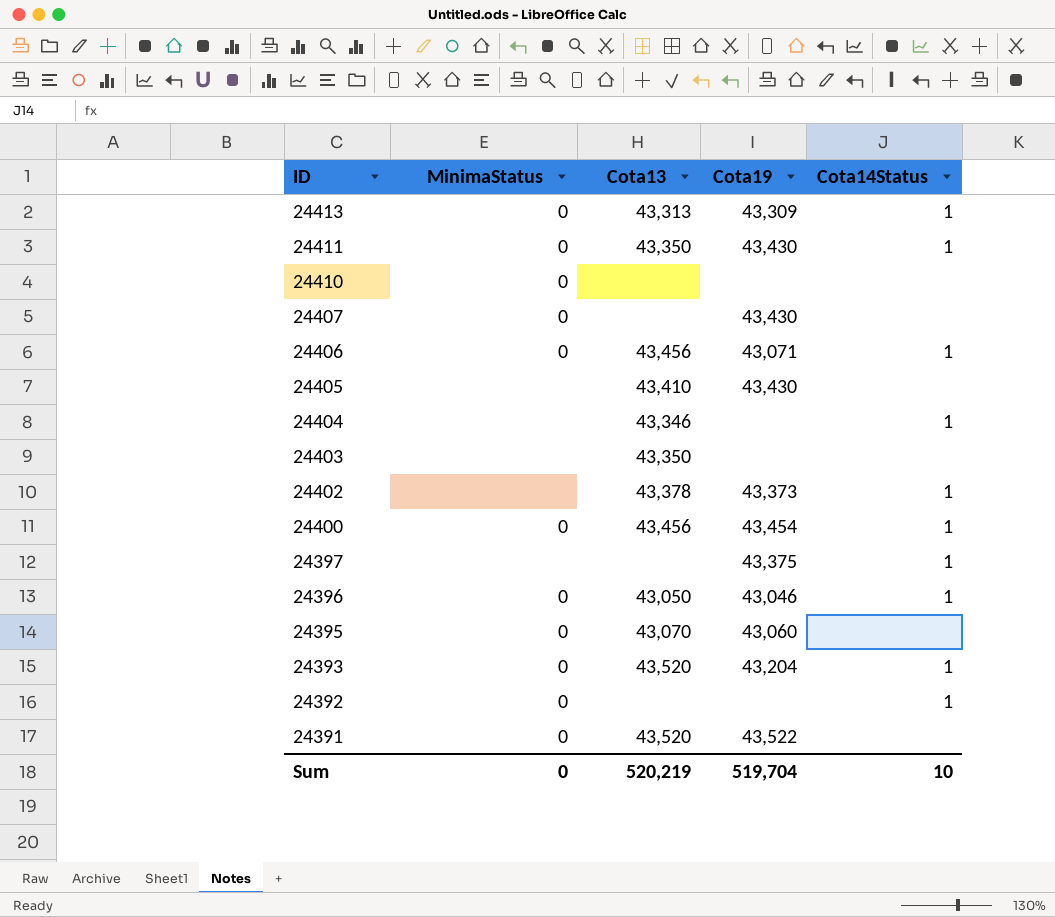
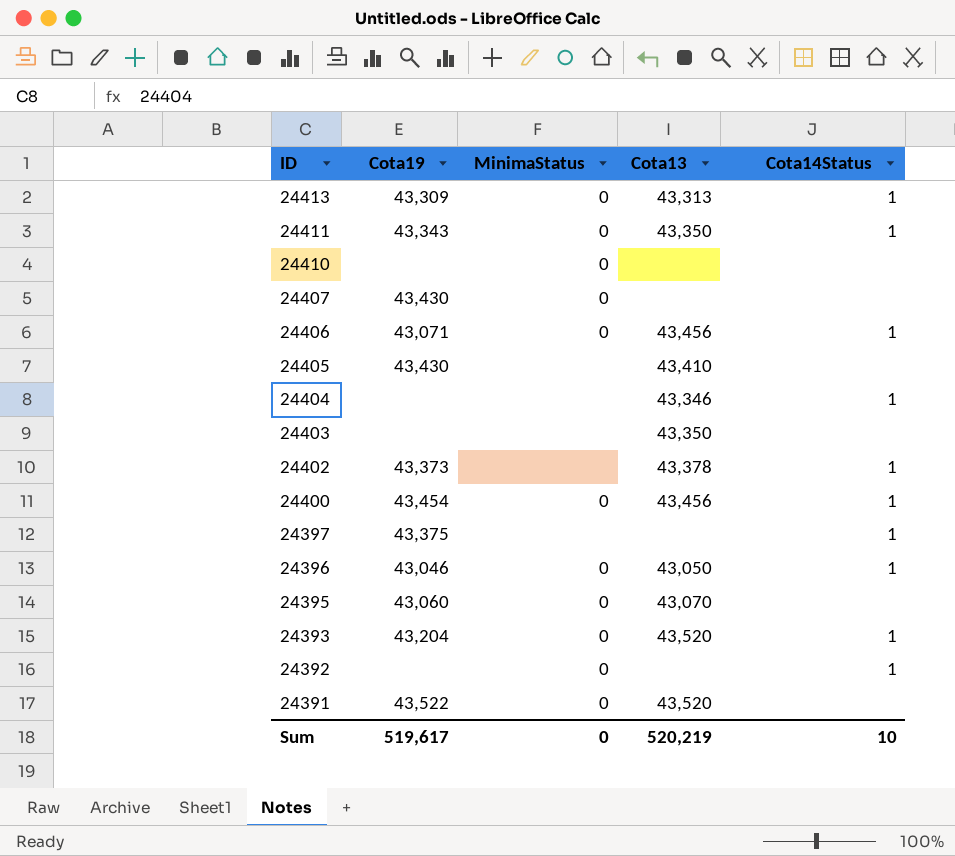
column Cota19 | position: 4 -> 2
24411 | Cota19: 43,430 -> 43,343
Sum | Cota19: 519,704 -> 519,617

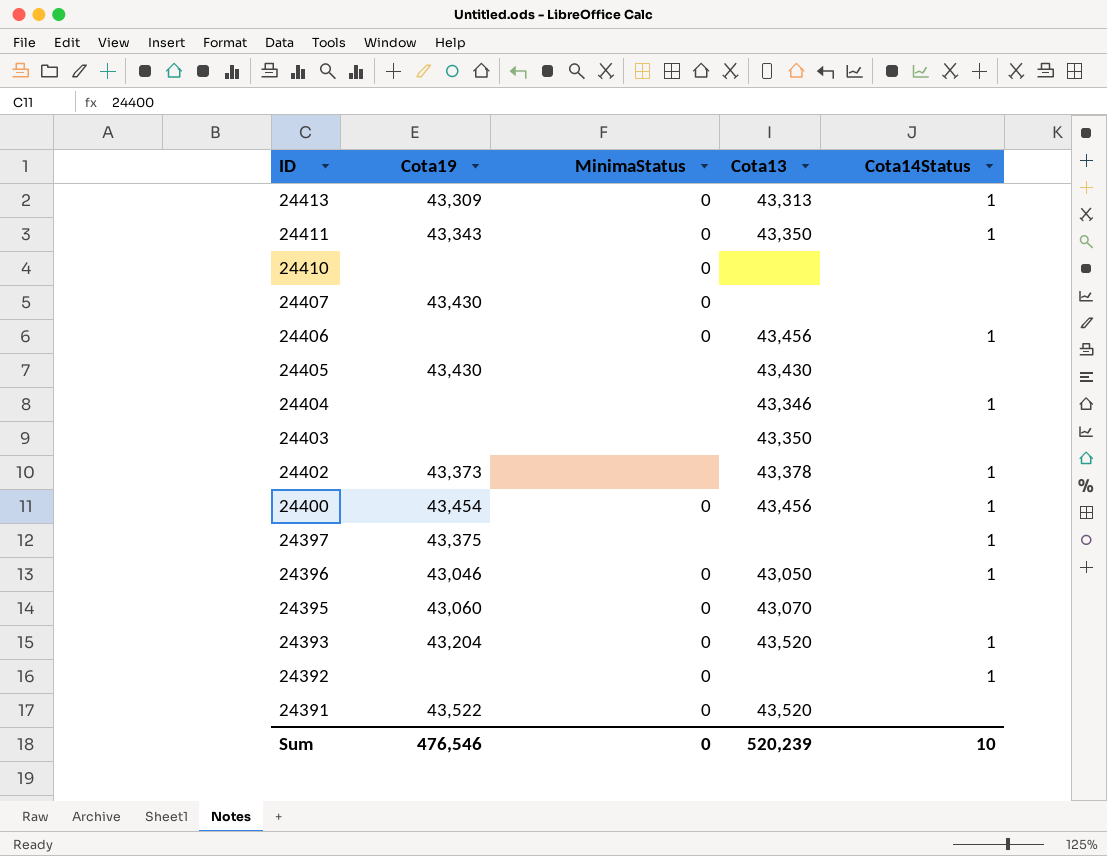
24406 | Cota19: 43,071 -> none
24405 | Cota13: 43,410 -> 43,430
Sum | Cota19: 519,617 -> 476,546
Sum | Cota13: 520,219 -> 520,239

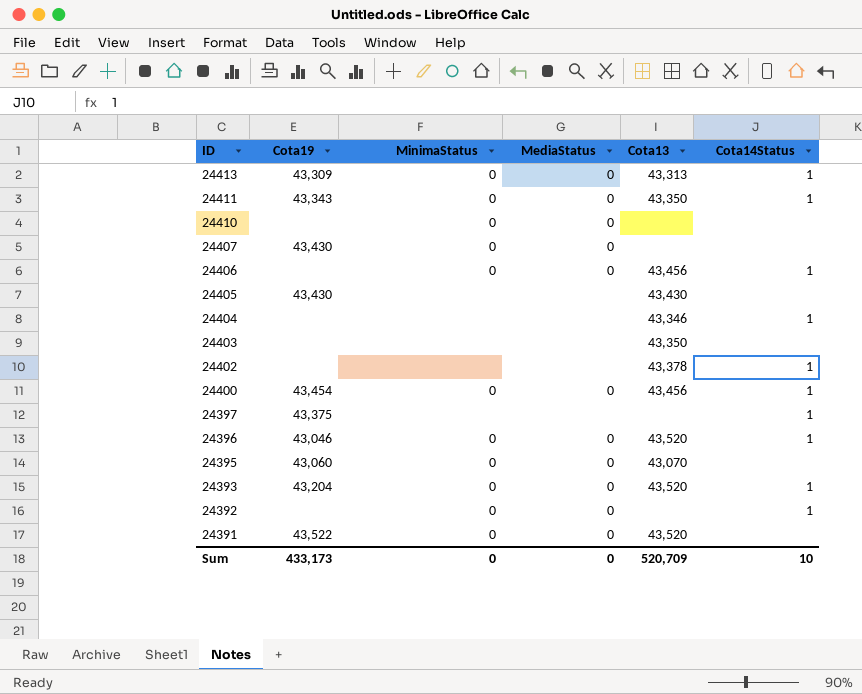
column MediaStatus | position: none -> 4
24402 | Cota19: 43,373 -> none
24396 | Cota13: 43,050 -> 43,520
Sum | Cota19: 476,546 -> 433,173
Sum | Cota13: 520,239 -> 520,709

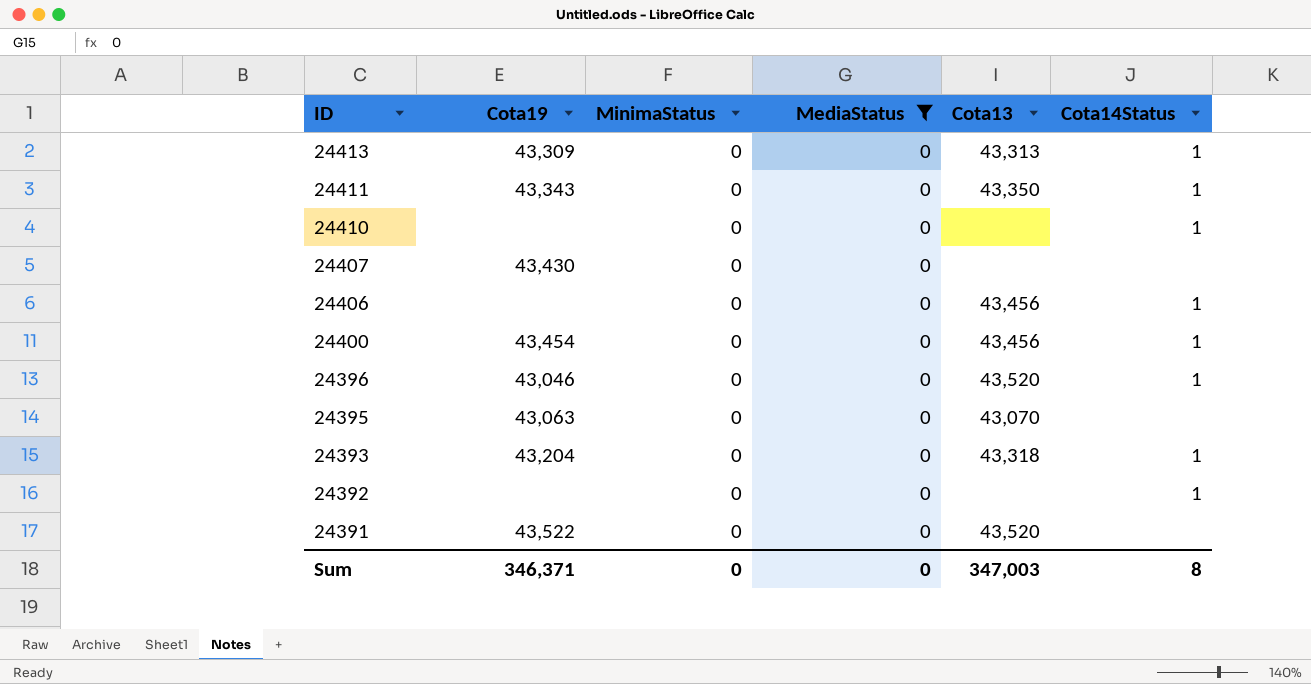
filter: none -> MediaStatus = 0
24410 | Cota14Status: none -> 1
24395 | Cota19: 43,060 -> 43,063
24393 | Cota13: 43,520 -> 43,318
Sum | Cota19: 433,173 -> 346,371
Sum | Cota13: 520,709 -> 347,003
Sum | Cota14Status: 10 -> 8

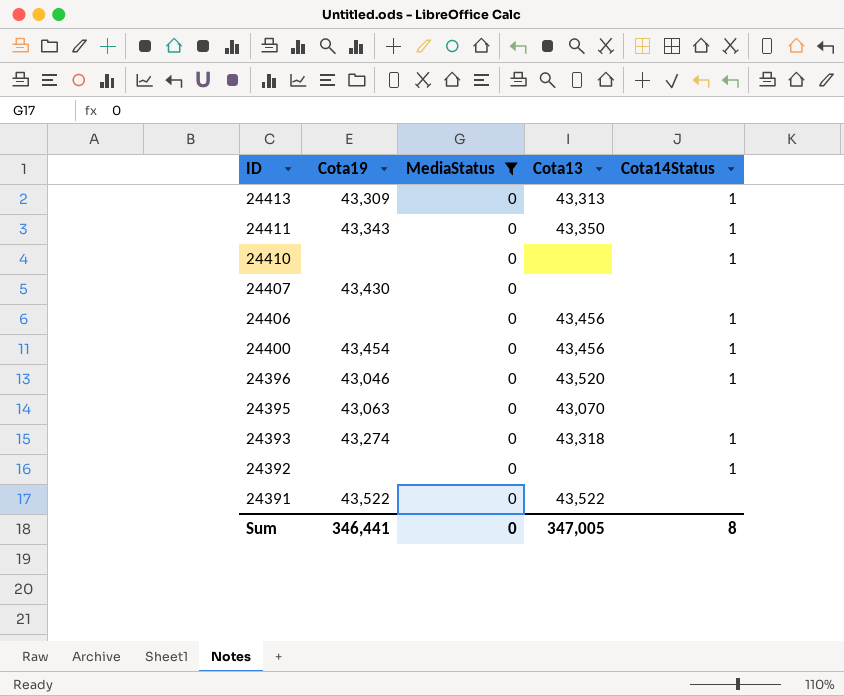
column MinimaStatus | position: 3 -> none
24393 | Cota19: 43,204 -> 43,274
24391 | Cota13: 43,520 -> 43,522
Sum | Cota19: 346,371 -> 346,441
Sum | Cota13: 347,003 -> 347,005

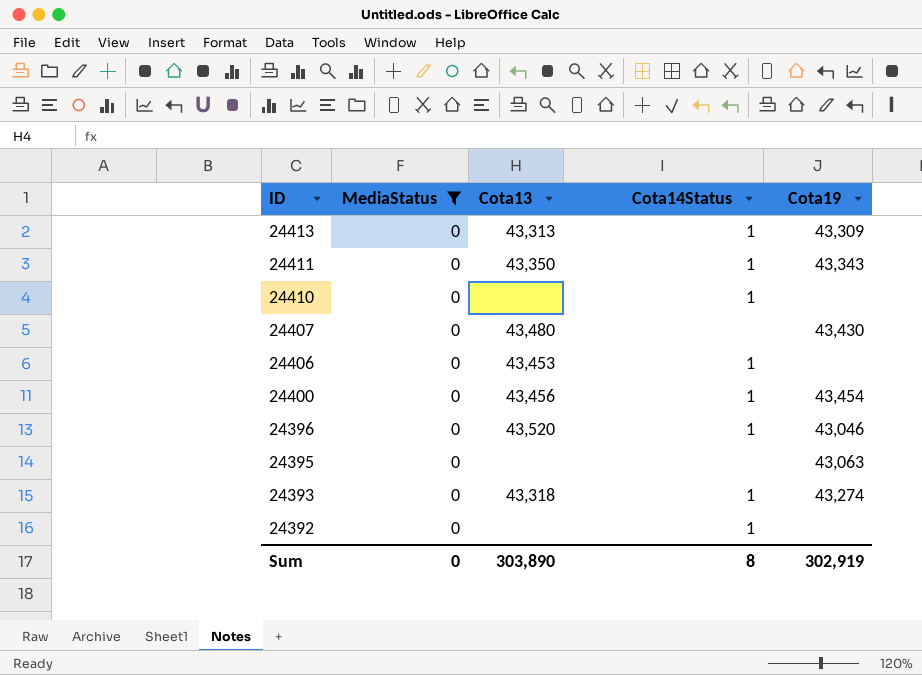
column Cota19 | position: 2 -> 5
row 24391: 43,522 | 0 | 43,522 | none -> none
24407 | Cota13: none -> 43,480
24406 | Cota13: 43,456 -> 43,453
24395 | Cota13: 43,070 -> none
Sum | Cota13: 347,005 -> 303,890
Sum | Cota19: 346,441 -> 302,919

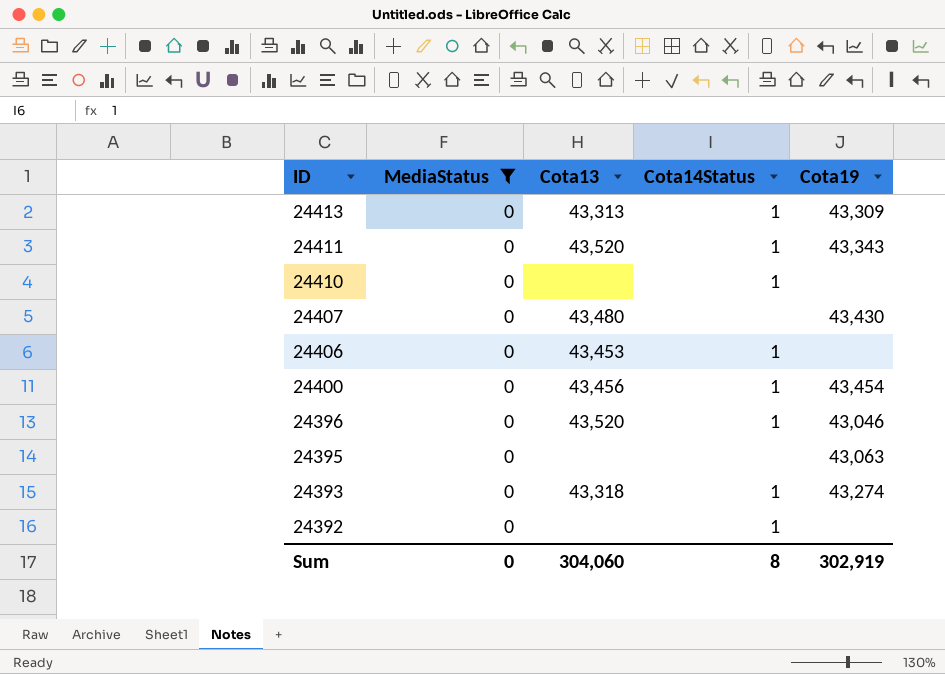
24411 | Cota13: 43,350 -> 43,520
Sum | Cota13: 303,890 -> 304,060

